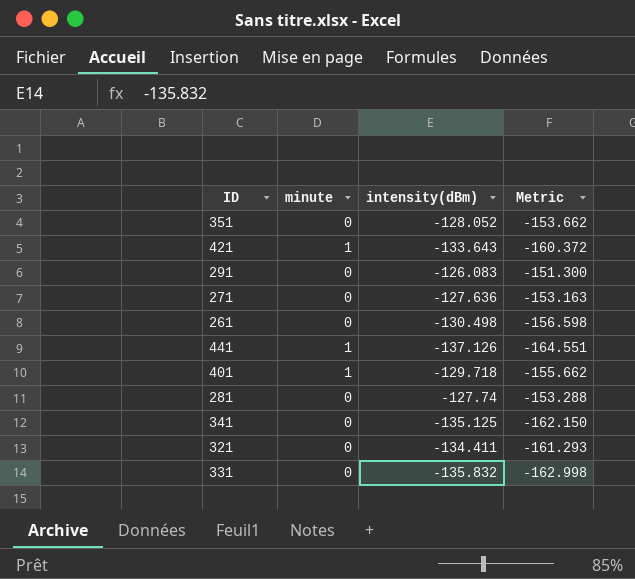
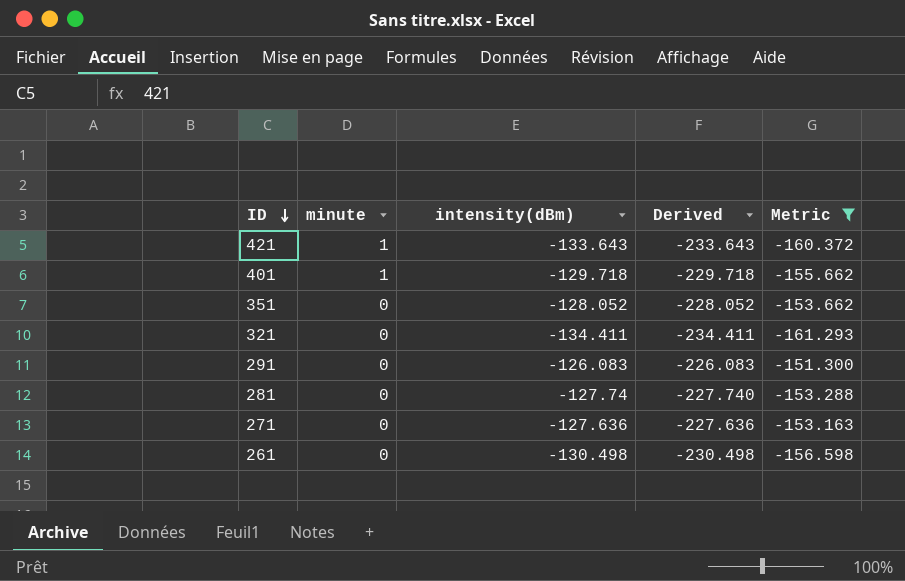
filter: none -> Metric >= -161.293
row order: none -> ID descending
column Derived | formula: none -> [intensity(dBm)] - 100

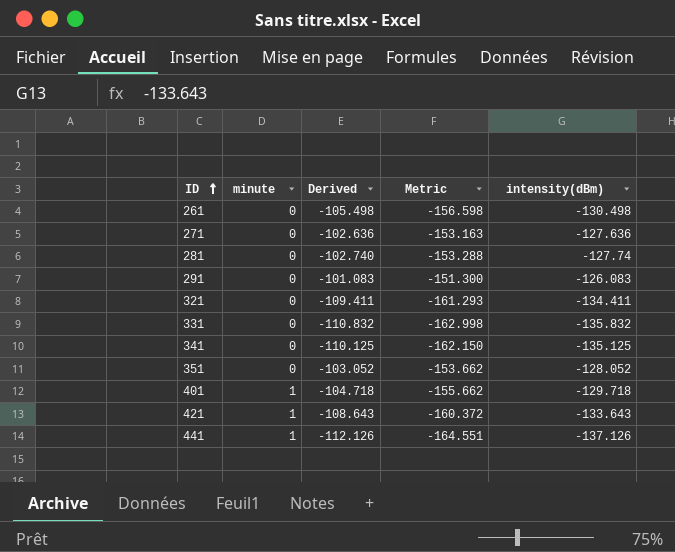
filter: Metric >= -161.293 -> none
row order: ID descending -> ID ascending
column Derived | formula: [intensity(dBm)] - 100 -> [intensity(dBm)] + 25
column intensity(dBm) | position: 3 -> 5

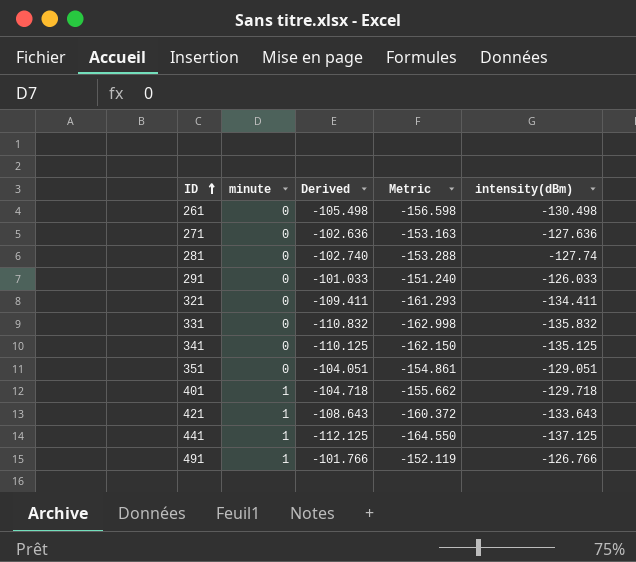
291 | Derived: -101.083 -> -101.033
291 | Metric: -151.300 -> -151.240
291 | intensity(dBm): -126.083 -> -126.033
351 | Derived: -103.052 -> -104.051
351 | Metric: -153.662 -> -154.861
351 | intensity(dBm): -128.052 -> -129.051
441 | Derived: -112.126 -> -112.125
441 | Metric: -164.551 -> -164.550
441 | intensity(dBm): -137.126 -> -137.125
row 491: none -> 1 | -101.766 | -152.119 | -126.766

